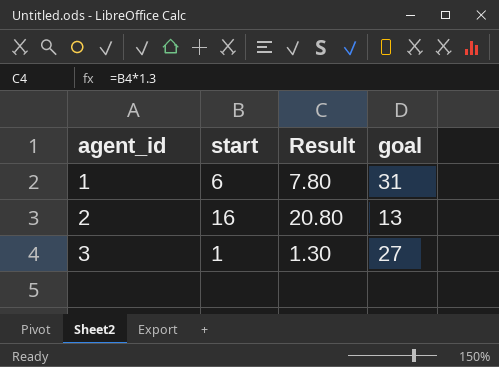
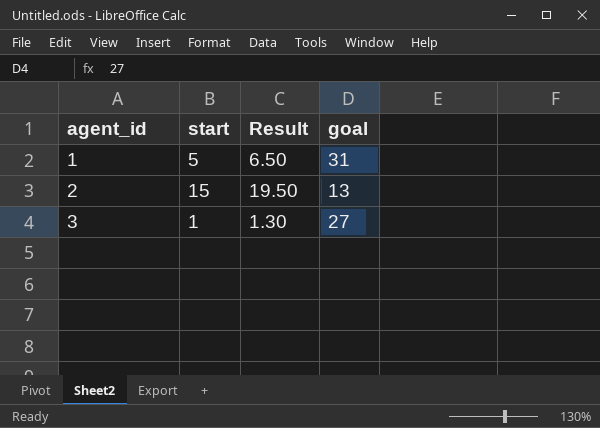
1 | start: 6 -> 5
1 | Result: 7.80 -> 6.50
2 | start: 16 -> 15
2 | Result: 20.80 -> 19.50

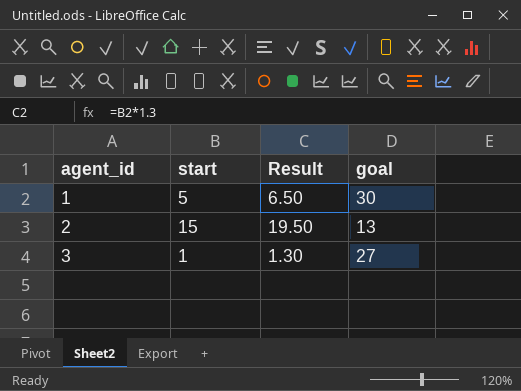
1 | goal: 31 -> 30

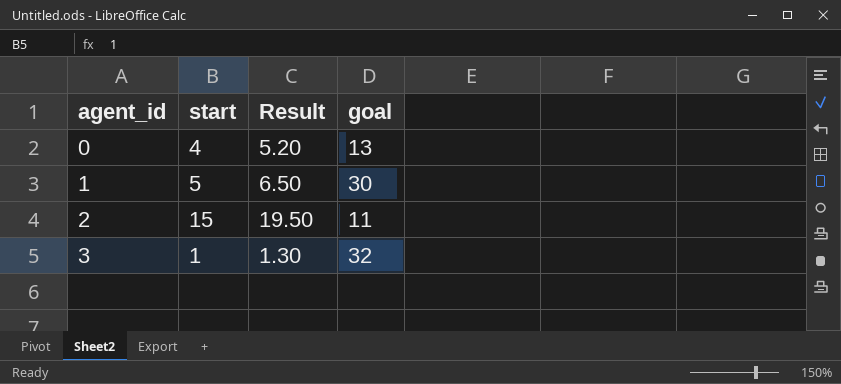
row 0: none -> 4 | 5.20 | 13
2 | goal: 13 -> 11
3 | goal: 27 -> 32

